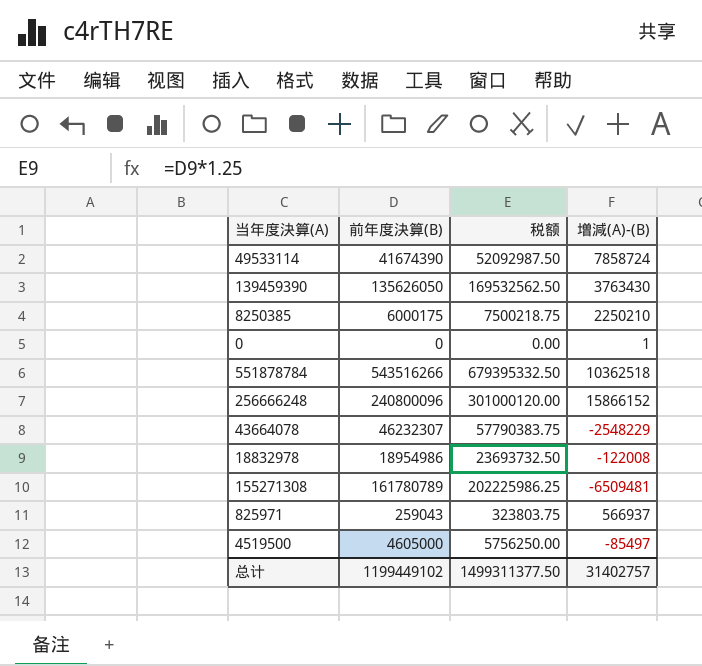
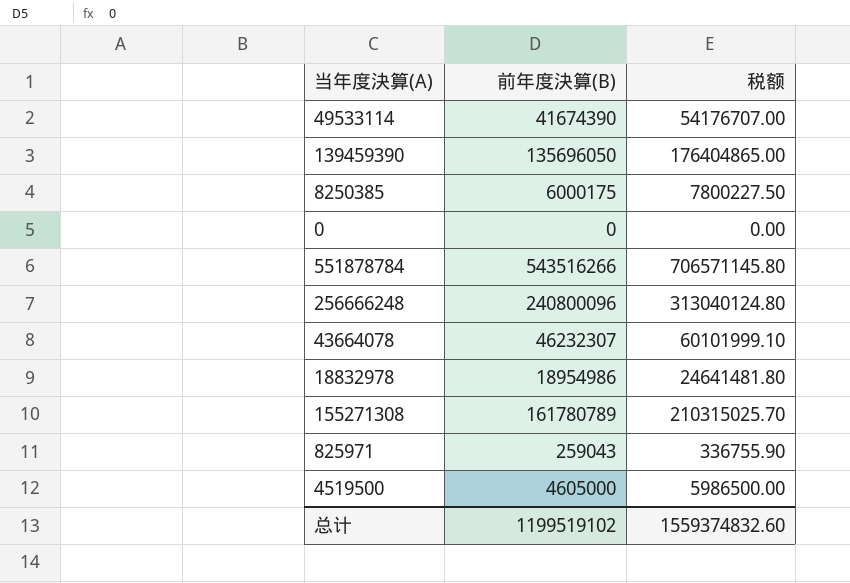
column 増減(A)-(B) | position: 4 -> none
column 税额 | formula: [前年度決算(B)] * 1.25 -> [前年度決算(B)] * 1.3
139459390 | 前年度決算(B): 135626050 -> 135696050
总计 | 前年度決算(B): 1199449102 -> 1199519102
总计 | 税额: 1499311377.50 -> 1559374832.60

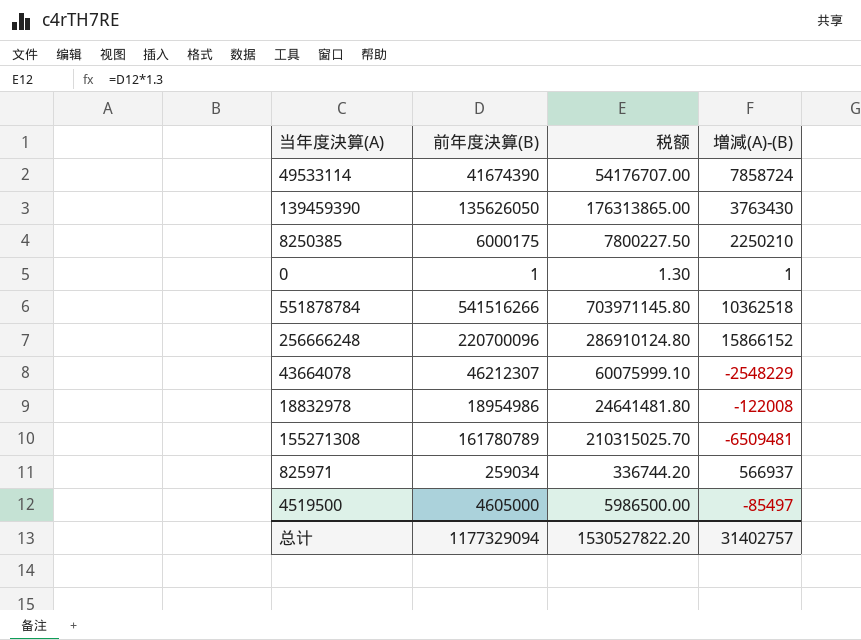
column 増減(A)-(B) | position: none -> 4
139459390 | 前年度決算(B): 135696050 -> 135626050
139459390 | 税额: 176404865.00 -> 176313865.00
0 | 前年度決算(B): 0 -> 1
0 | 税额: 0.00 -> 1.30
551878784 | 前年度決算(B): 543516266 -> 541516266
551878784 | 税额: 706571145.80 -> 703971145.80
256666248 | 前年度決算(B): 240800096 -> 220700096
256666248 | 税额: 313040124.80 -> 286910124.80
43664078 | 前年度決算(B): 46232307 -> 46212307
43664078 | 税额: 60101999.10 -> 60075999.10
825971 | 前年度決算(B): 259043 -> 259034
825971 | 税额: 336755.90 -> 336744.20
总计 | 前年度決算(B): 1199519102 -> 1177329094
总计 | 税额: 1559374832.60 -> 1530527822.20

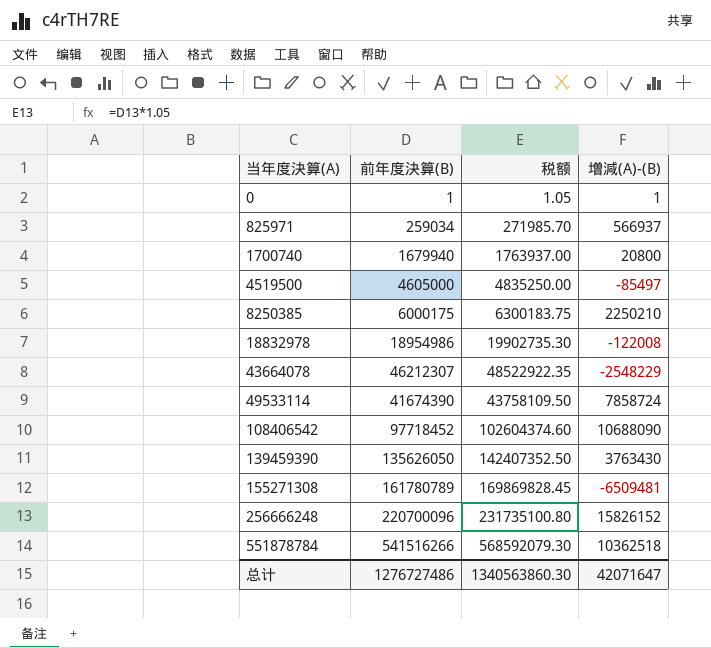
row order: none -> 当年度決算(A) ascending
column 税额 | formula: [前年度決算(B)] * 1.3 -> [前年度決算(B)] * 1.05
row 1700740: none -> 1679940 | 1763937.00 | 20800
row 108406542: none -> 97718452 | 102604374.60 | 10688090
256666248 | 増減(A)-(B): 15866152 -> 15826152
总计 | 前年度決算(B): 1177329094 -> 1276727486
总计 | 税额: 1530527822.20 -> 1340563860.30
总计 | 増減(A)-(B): 31402757 -> 42071647

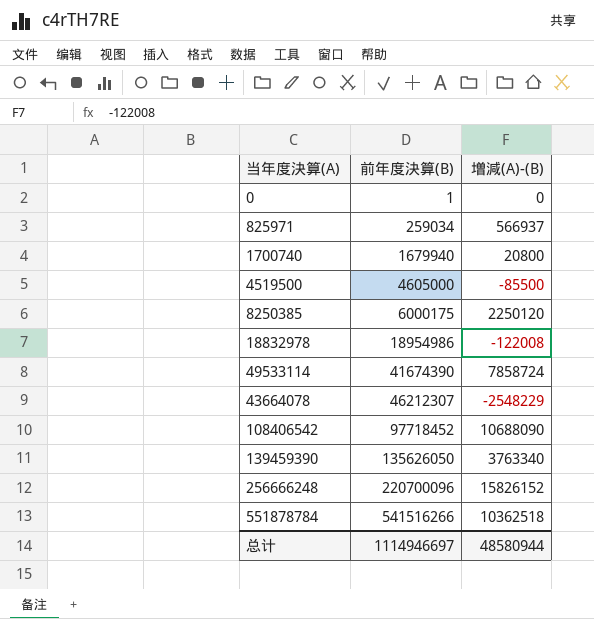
row order: 当年度決算(A) ascending -> 前年度決算(B) ascending
column 税额 | formula: [前年度決算(B)] * 1.05 -> none
row 155271308: 161780789 | 169869828.45 | -6509481 -> none
0 | 増減(A)-(B): 1 -> 0
4519500 | 増減(A)-(B): -85497 -> -85500
8250385 | 増減(A)-(B): 2250210 -> 2250120
139459390 | 増減(A)-(B): 3763430 -> 3763340
总计 | 前年度決算(B): 1276727486 -> 1114946697
总计 | 増減(A)-(B): 42071647 -> 48580944

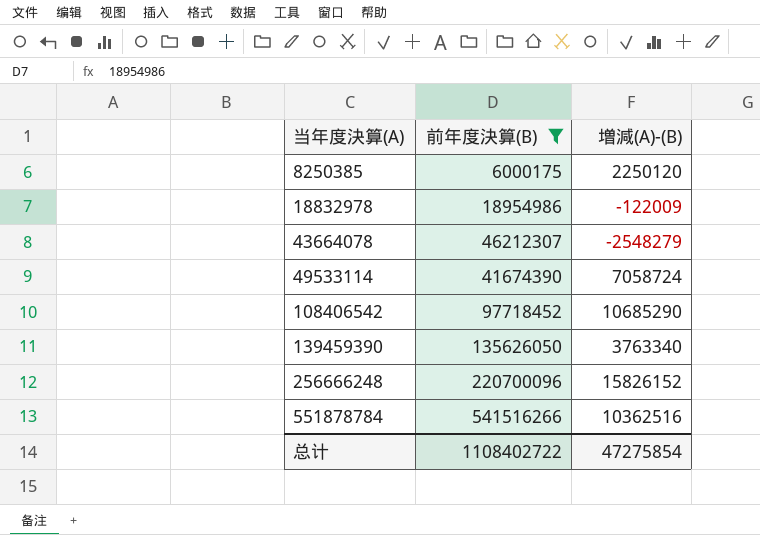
filter: none -> 前年度決算(B) >= 6000175
row order: 前年度決算(B) ascending -> 当年度決算(A) ascending
18832978 | 増減(A)-(B): -122008 -> -122009
43664078 | 増減(A)-(B): -2548229 -> -2548279
49533114 | 増減(A)-(B): 7858724 -> 7058724
108406542 | 増減(A)-(B): 10688090 -> 10685290
551878784 | 増減(A)-(B): 10362518 -> 10362516
总计 | 前年度決算(B): 1114946697 -> 1108402722
总计 | 増減(A)-(B): 48580944 -> 47275854

